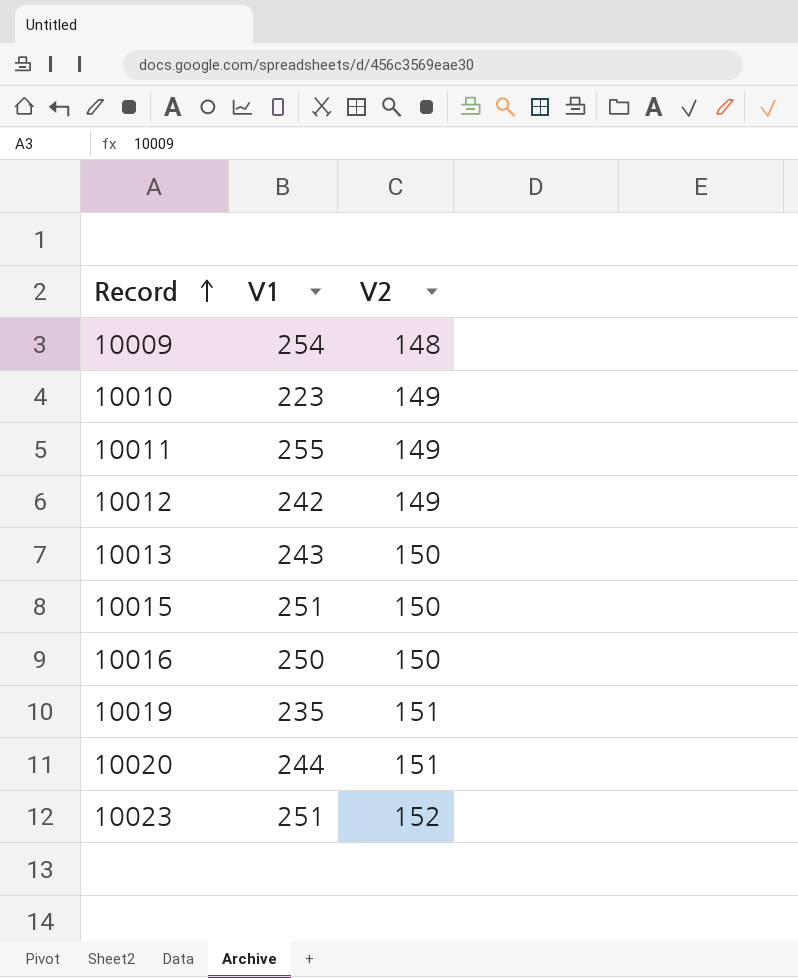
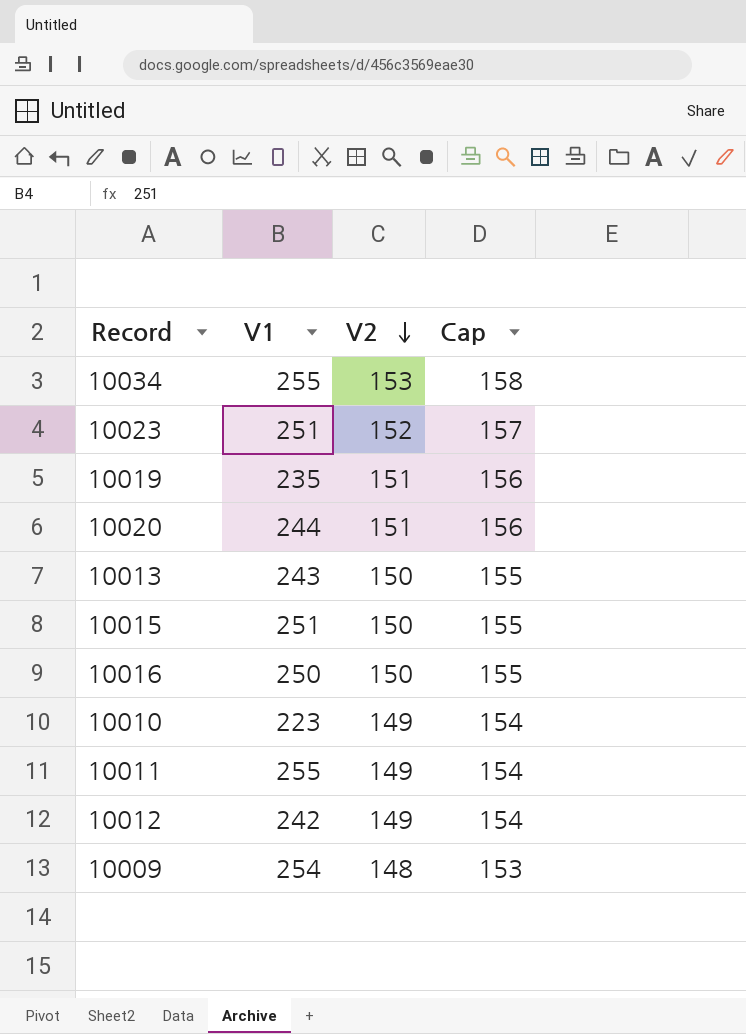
row order: Record ascending -> V2 descending
column Cap | formula: none -> [V2] + 5
row 10034: none -> 255 | 153 | 158

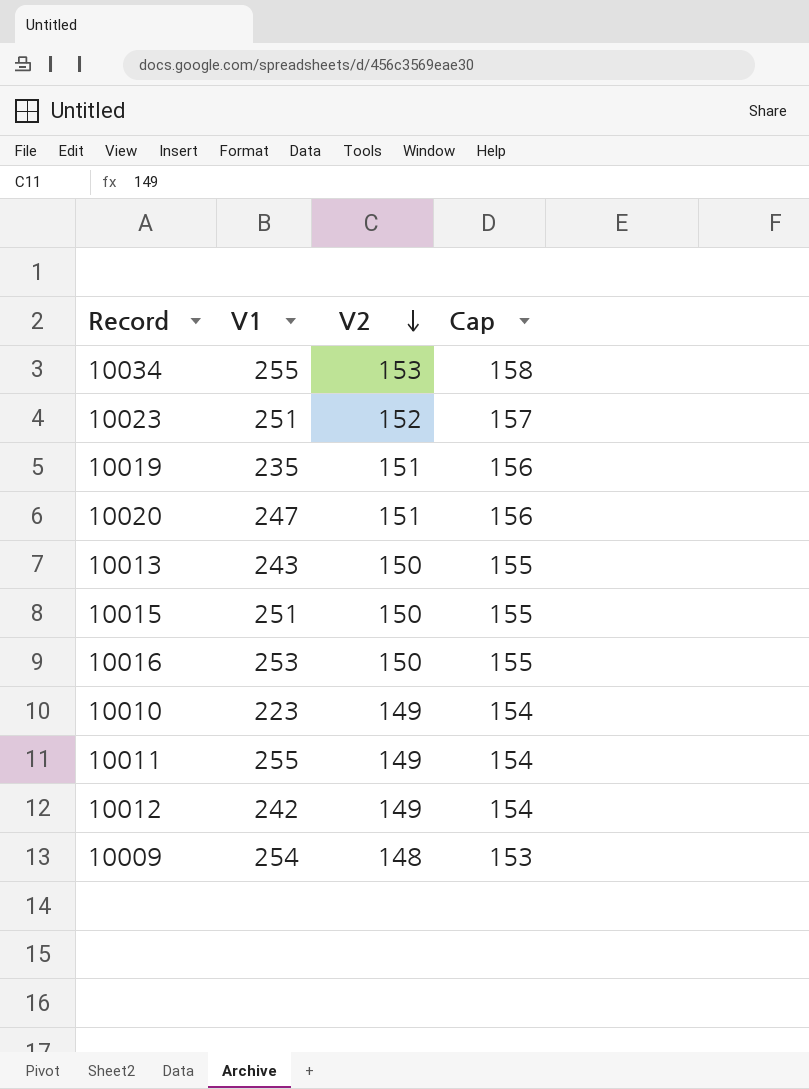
10020 | V1: 244 -> 247
10016 | V1: 250 -> 253

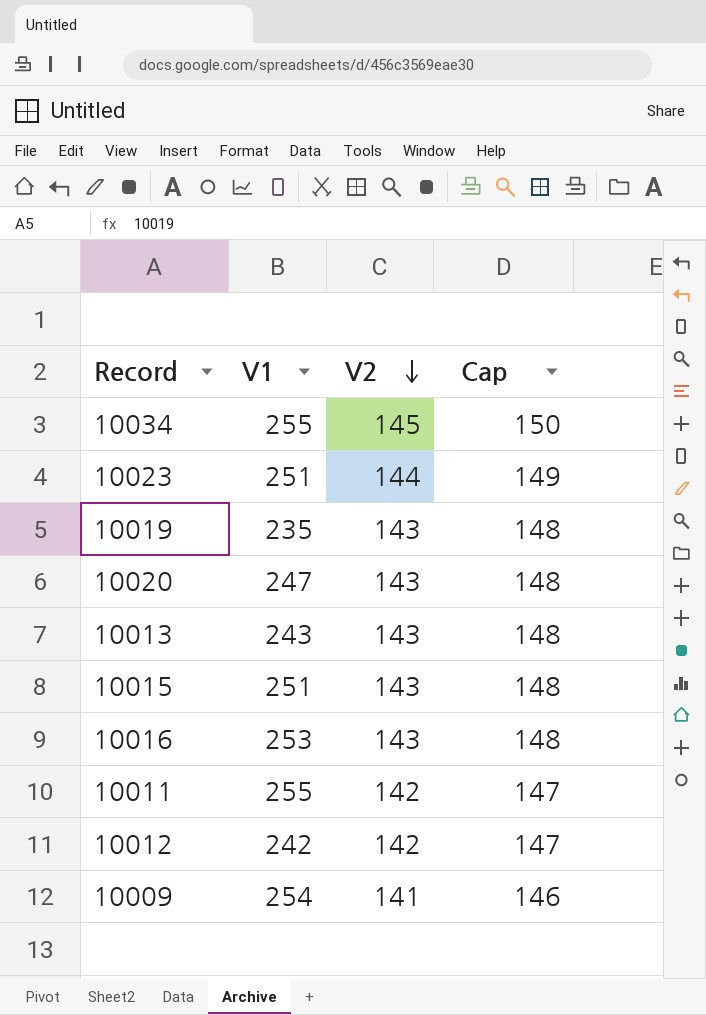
row 10010: 223 | 149 | 154 -> none
10034 | V2: 153 -> 145
10034 | Cap: 158 -> 150
10023 | V2: 152 -> 144
10023 | Cap: 157 -> 149
10019 | V2: 151 -> 143
10019 | Cap: 156 -> 148
10020 | V2: 151 -> 143
10020 | Cap: 156 -> 148
10013 | V2: 150 -> 143
10013 | Cap: 155 -> 148
10015 | V2: 150 -> 143
10015 | Cap: 155 -> 148
10016 | V2: 150 -> 143
10016 | Cap: 155 -> 148
10011 | V2: 149 -> 142
10011 | Cap: 154 -> 147
10012 | V2: 149 -> 142
10012 | Cap: 154 -> 147
10009 | V2: 148 -> 141
10009 | Cap: 153 -> 146

